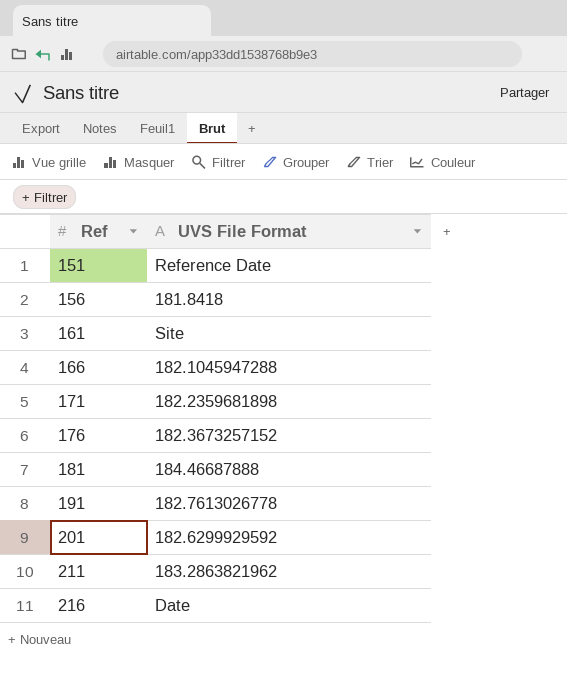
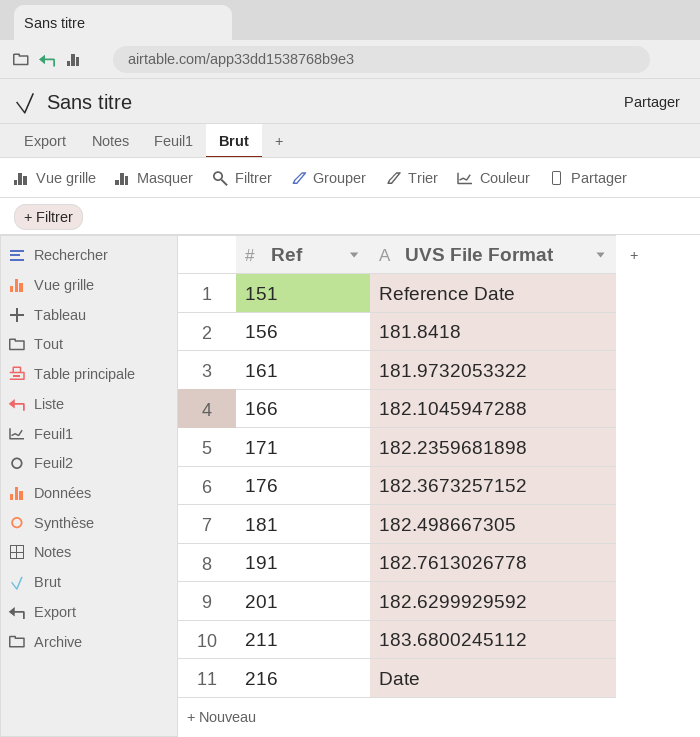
161 | UVS File Format: Site -> 181.9732053322
181 | UVS File Format: 184.46687888 -> 182.498667305
211 | UVS File Format: 183.2863821962 -> 183.6800245112

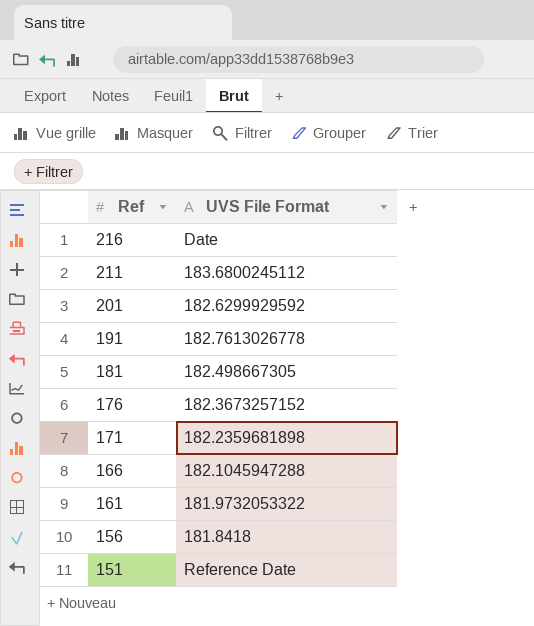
row order: Ref ascending -> Ref descending

